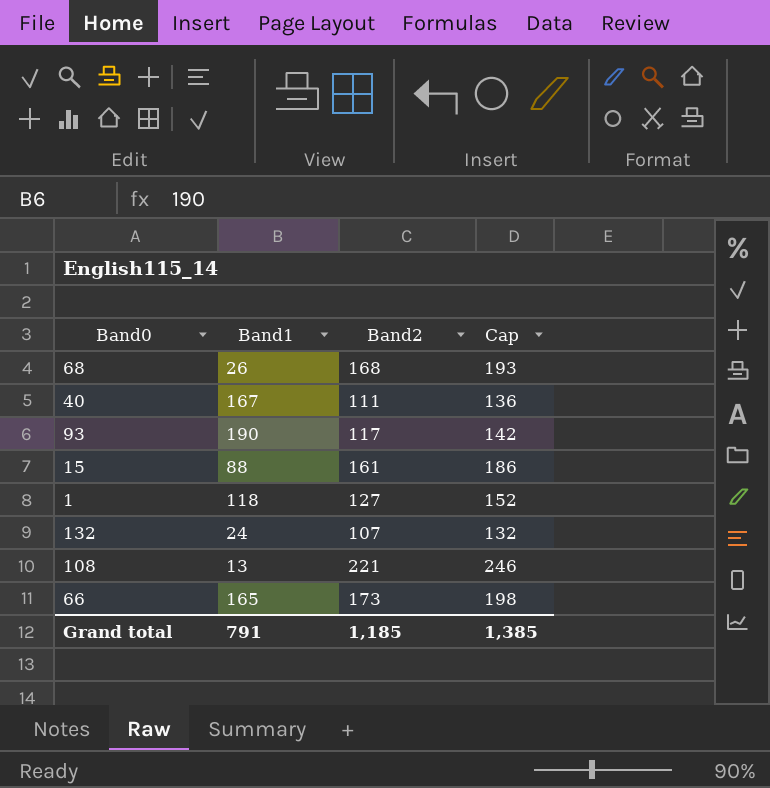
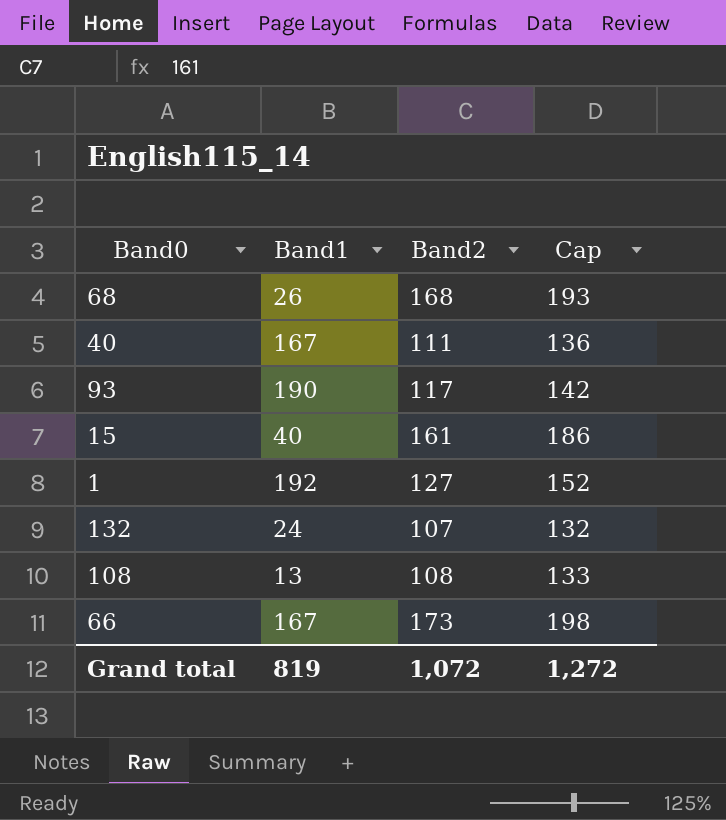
15 | Band1: 88 -> 40
1 | Band1: 118 -> 192
108 | Band2: 221 -> 108
108 | Cap: 246 -> 133
66 | Band1: 165 -> 167
Grand total | Band1: 791 -> 819
Grand total | Band2: 1,185 -> 1,072
Grand total | Cap: 1,385 -> 1,272

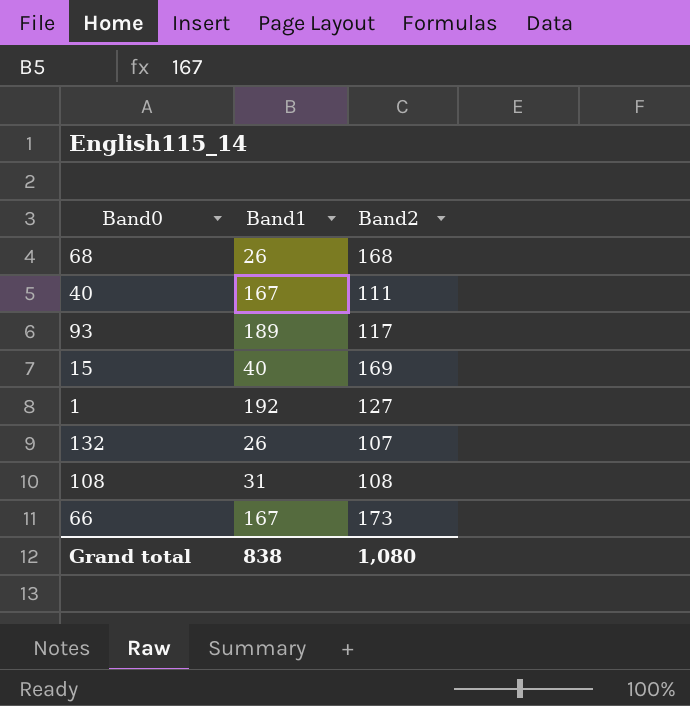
column Cap | formula: [Band2] + 25 -> none
93 | Band1: 190 -> 189
15 | Band2: 161 -> 169
132 | Band1: 24 -> 26
108 | Band1: 13 -> 31
Grand total | Band1: 819 -> 838
Grand total | Band2: 1,072 -> 1,080

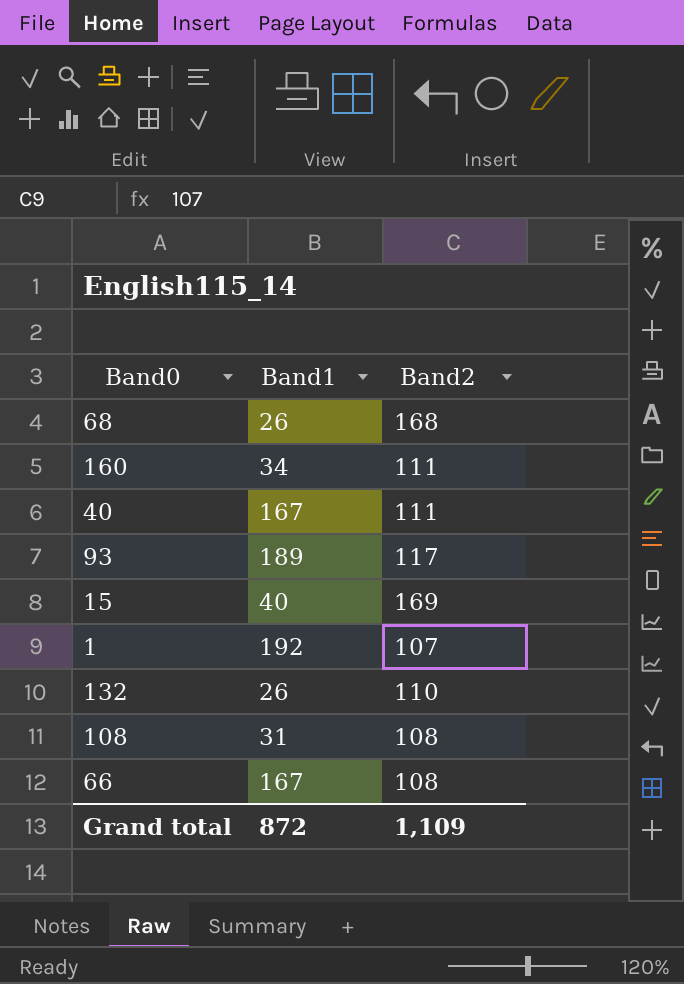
row 160: none -> 34 | 111
1 | Band2: 127 -> 107
132 | Band2: 107 -> 110
66 | Band2: 173 -> 108
Grand total | Band1: 838 -> 872
Grand total | Band2: 1,080 -> 1,109

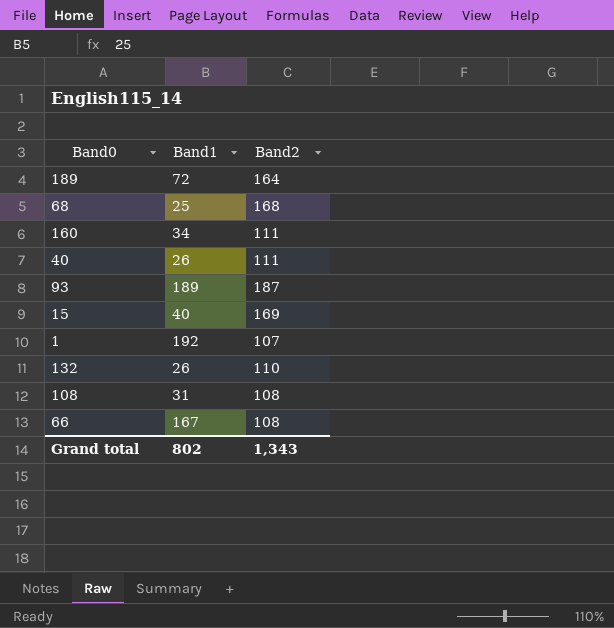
row 189: none -> 72 | 164
68 | Band1: 26 -> 25
40 | Band1: 167 -> 26
93 | Band2: 117 -> 187
Grand total | Band1: 872 -> 802
Grand total | Band2: 1,109 -> 1,343

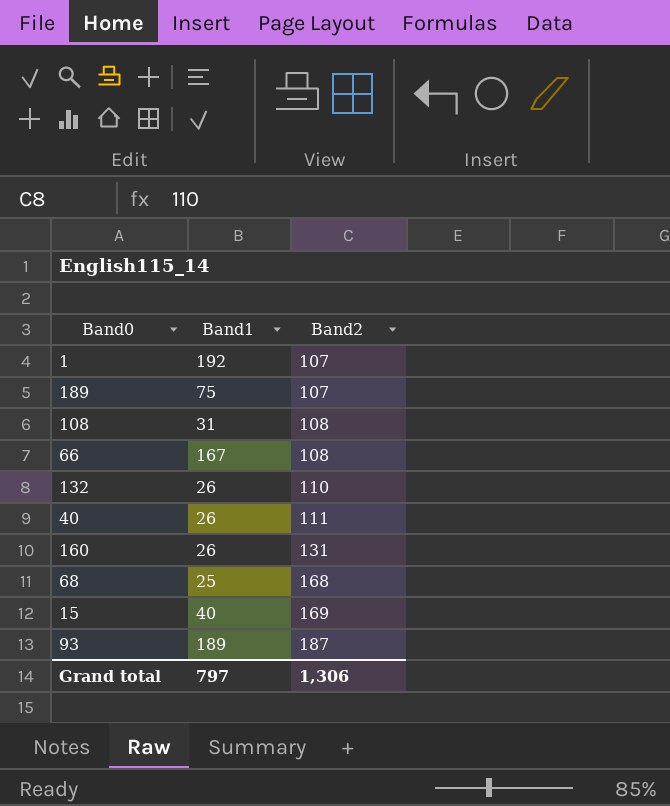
row order: none -> Band2 ascending
189 | Band1: 72 -> 75
189 | Band2: 164 -> 107
160 | Band1: 34 -> 26
160 | Band2: 111 -> 131
Grand total | Band1: 802 -> 797
Grand total | Band2: 1,343 -> 1,306

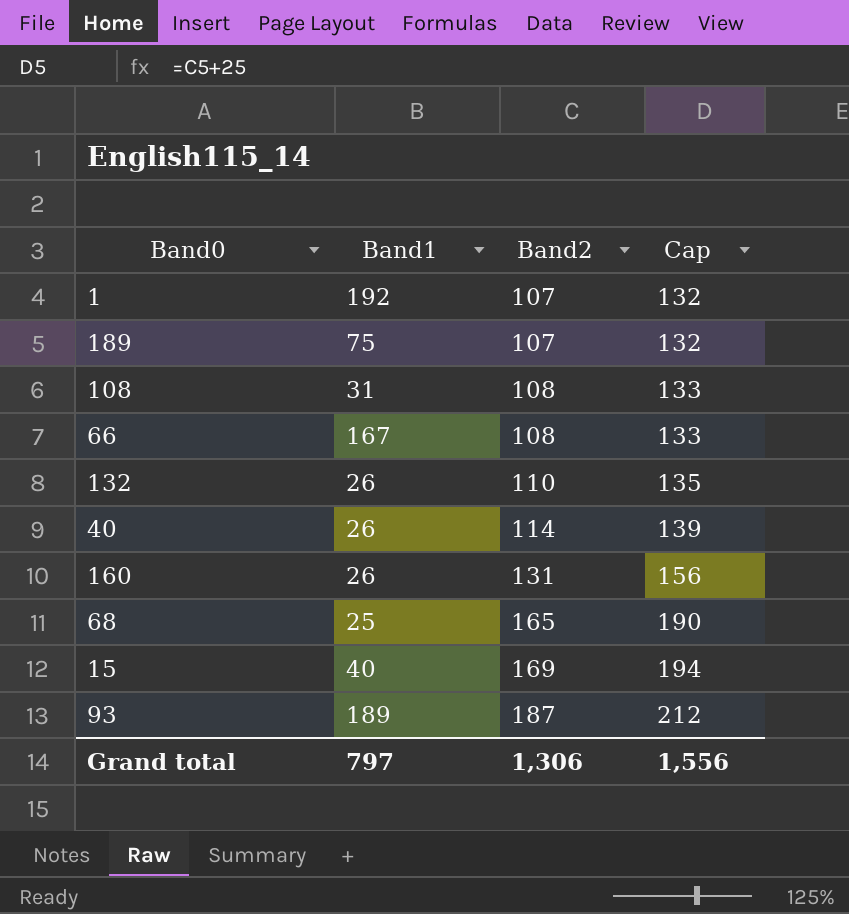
column Cap | formula: none -> [Band2] + 25
40 | Band2: 111 -> 114
68 | Band2: 168 -> 165

